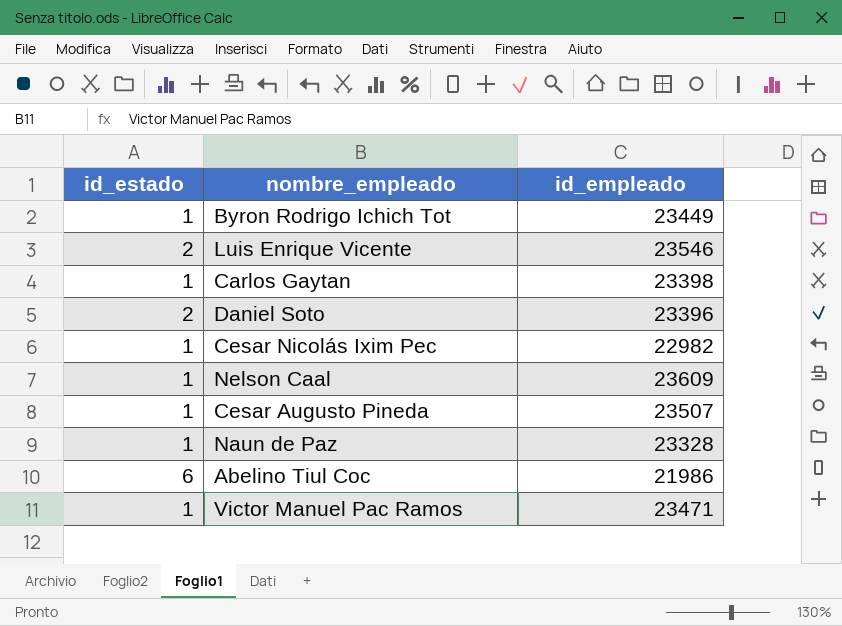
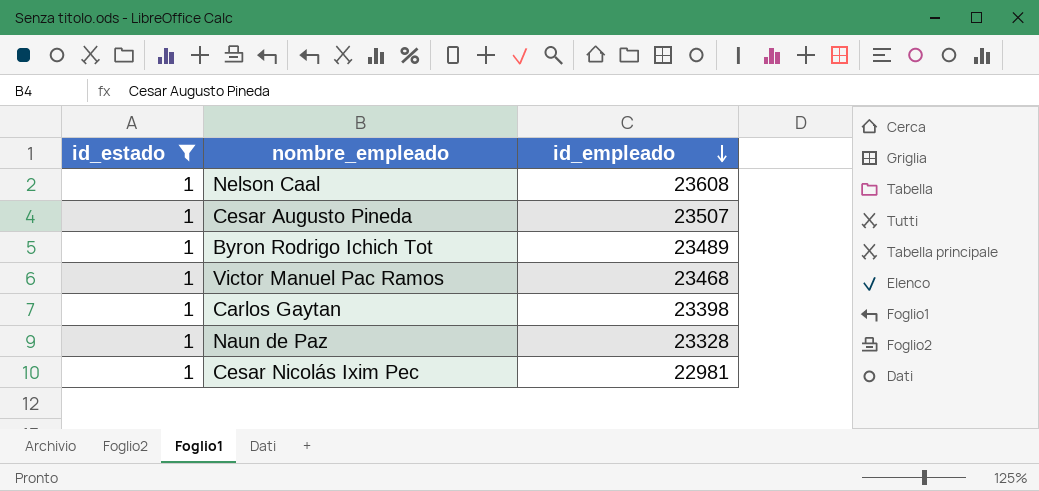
filter: none -> id_estado = 1
row order: none -> id_empleado descending
Nelson Caal | id_empleado: 23609 -> 23608
Byron Rodrigo Ichich Tot | id_empleado: 23449 -> 23489
Victor Manuel Pac Ramos | id_empleado: 23471 -> 23468
Cesar Nicolás Ixim Pec | id_empleado: 22982 -> 22981

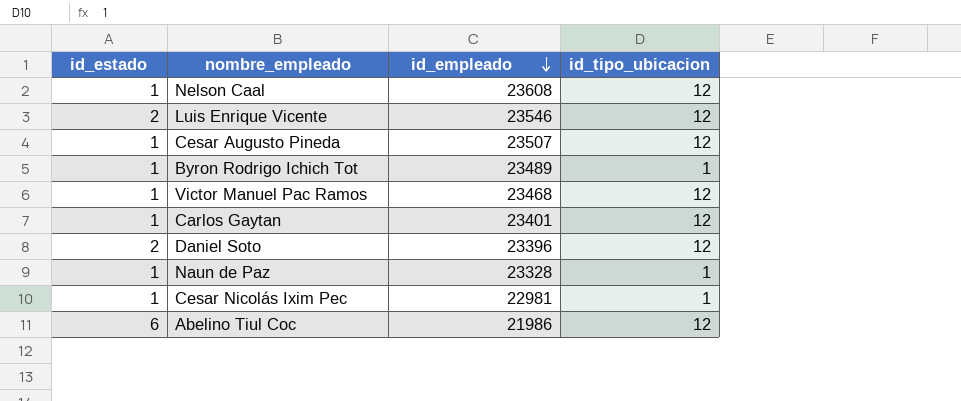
filter: id_estado = 1 -> none
column id_tipo_ubicacion | position: none -> 4
Carlos Gaytan | id_empleado: 23398 -> 23401

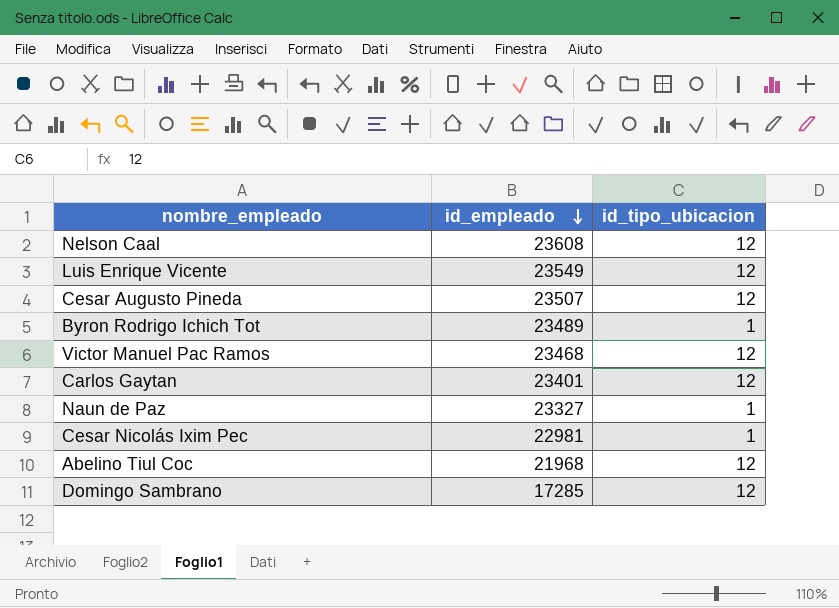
column id_estado | position: 1 -> none
row Daniel Soto: 2 | 23396 | 12 -> none
Luis Enrique Vicente | id_empleado: 23546 -> 23549
Naun de Paz | id_empleado: 23328 -> 23327
Abelino Tiul Coc | id_empleado: 21986 -> 21968
row Domingo Sambrano: none -> 17285 | 12

